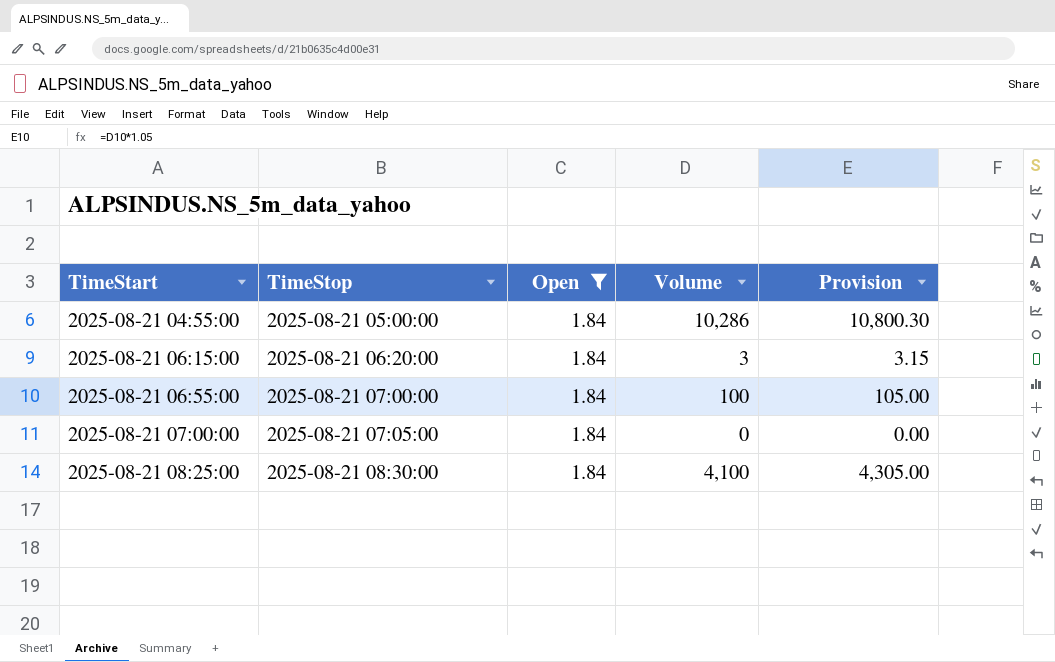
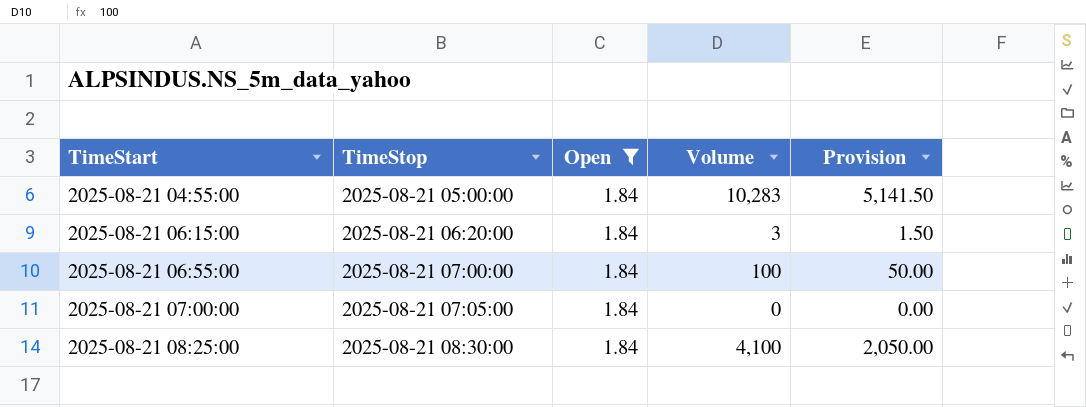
column Provision | formula: [Volume] * 1.05 -> [Volume] * 0.5
2025-08-21 04:55:00 | Volume: 10,286 -> 10,283

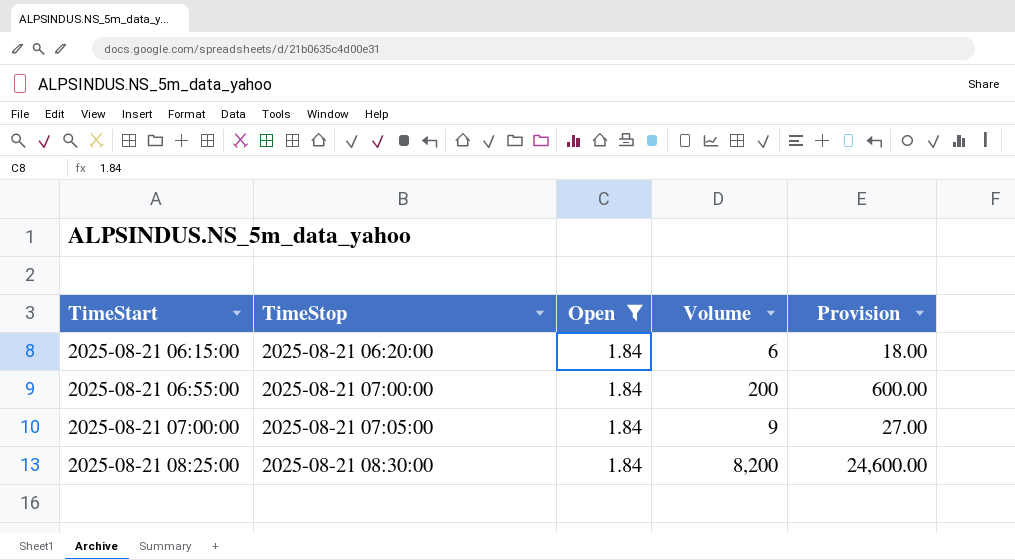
column Provision | formula: [Volume] * 0.5 -> [Volume] * 3
row 2025-08-21 04:55:00: 2025-08-21 05:00:00 | 1.84 | 10,283 | 5,141.50 -> none
2025-08-21 06:15:00 | Volume: 3 -> 6
2025-08-21 06:55:00 | Volume: 100 -> 200
2025-08-21 07:00:00 | Volume: 0 -> 9
2025-08-21 08:25:00 | Volume: 4,100 -> 8,200

